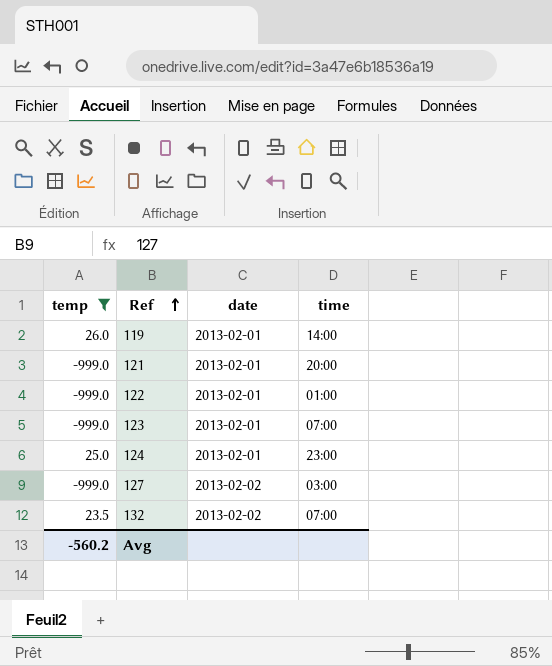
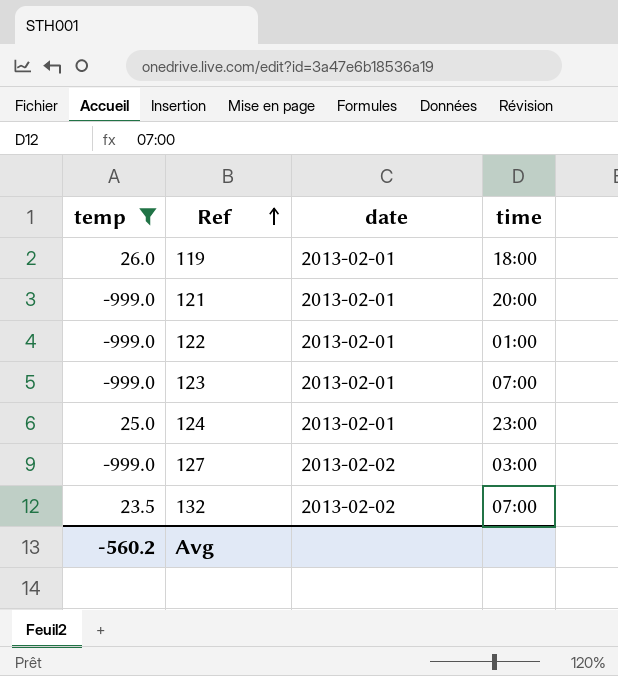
119 | time: 14:00 -> 18:00

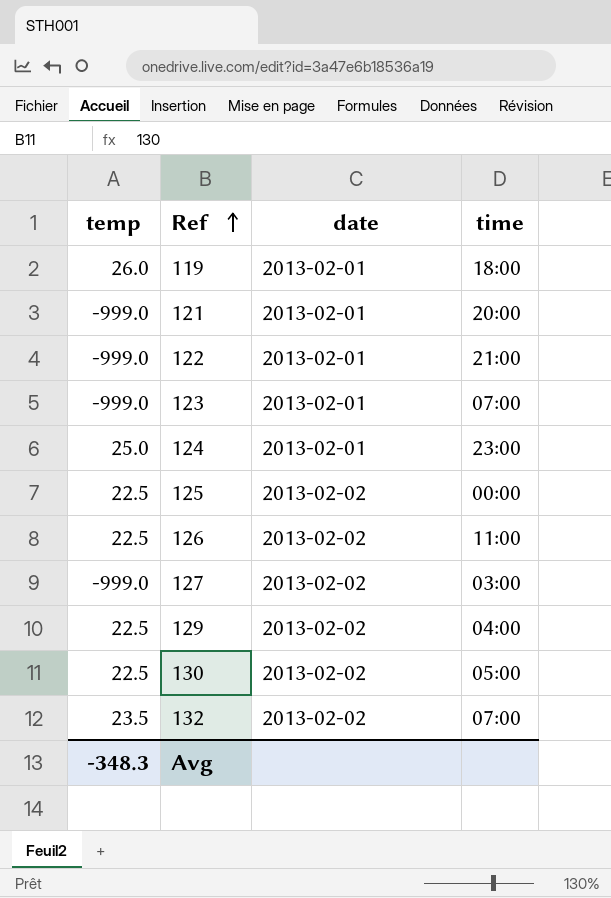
filter: temp != 22.5 -> none
122 | time: 01:00 -> 21:00
Avg | temp: -560.2 -> -348.3

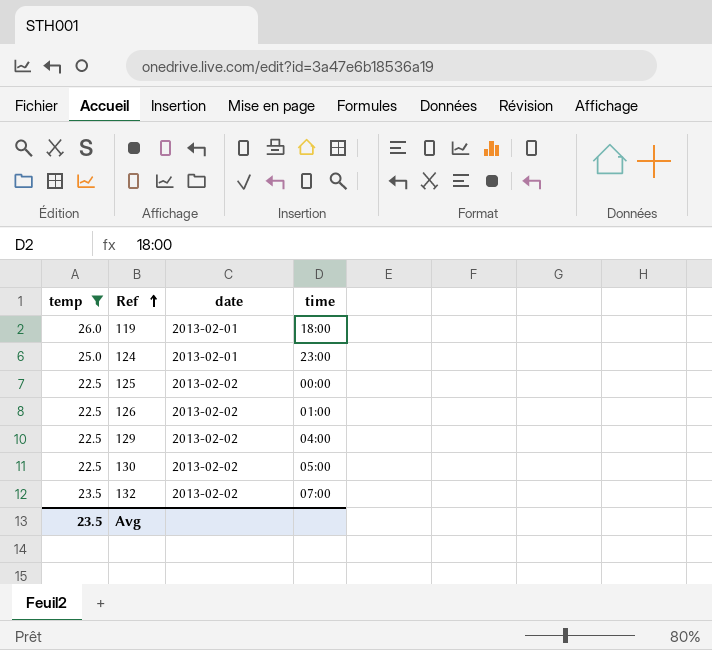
filter: none -> temp != -999.0
126 | time: 11:00 -> 01:00
Avg | temp: -348.3 -> 23.5

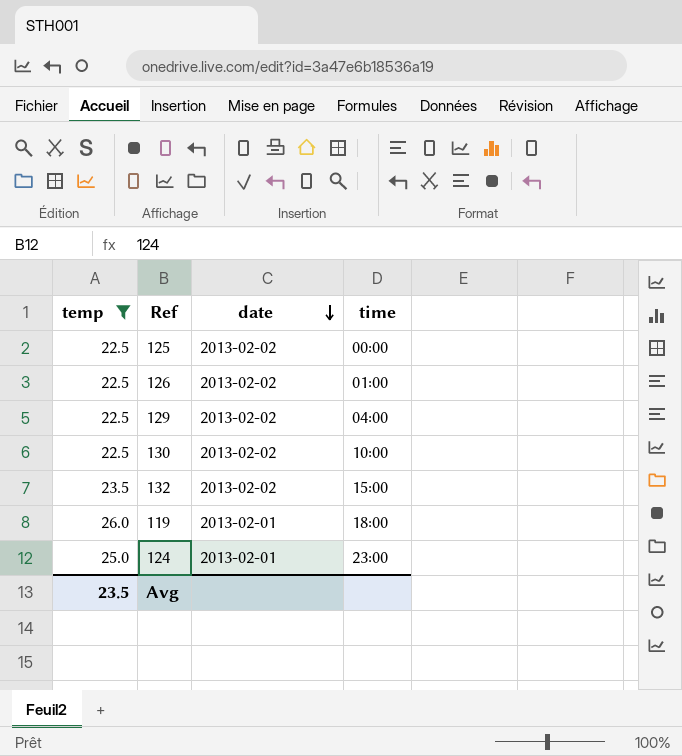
row order: Ref ascending -> date descending
130 | time: 05:00 -> 10:00
132 | time: 07:00 -> 15:00

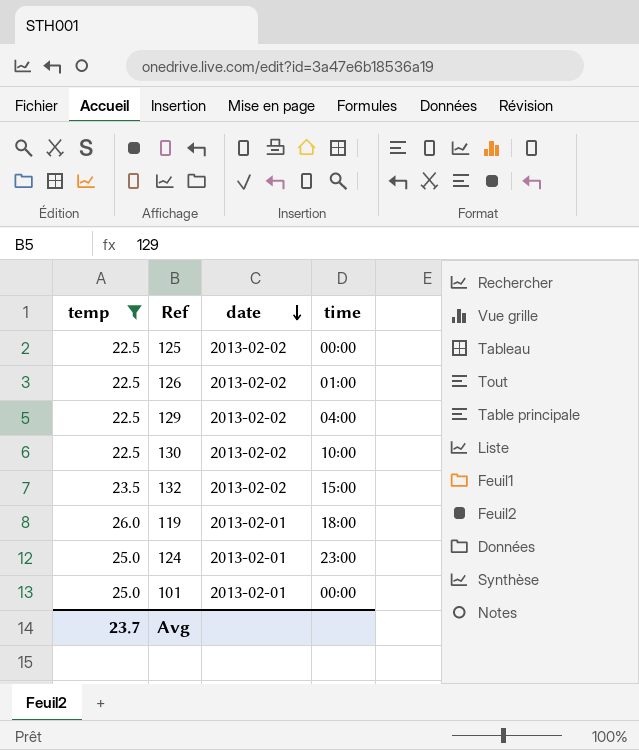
row 101: none -> 25.0 | 2013-02-01 | 00:00
Avg | temp: 23.5 -> 23.7

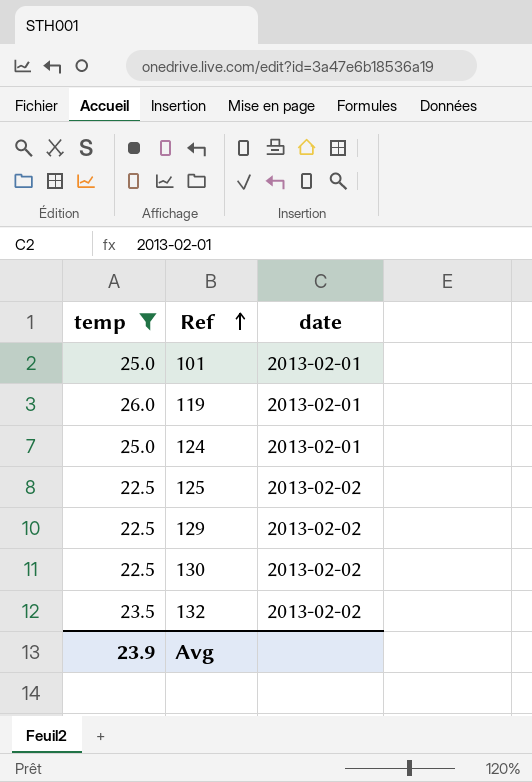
row order: date descending -> Ref ascending
column time | position: 4 -> none
row 126: 22.5 | 2013-02-02 | 01:00 -> none
Avg | temp: 23.7 -> 23.9

